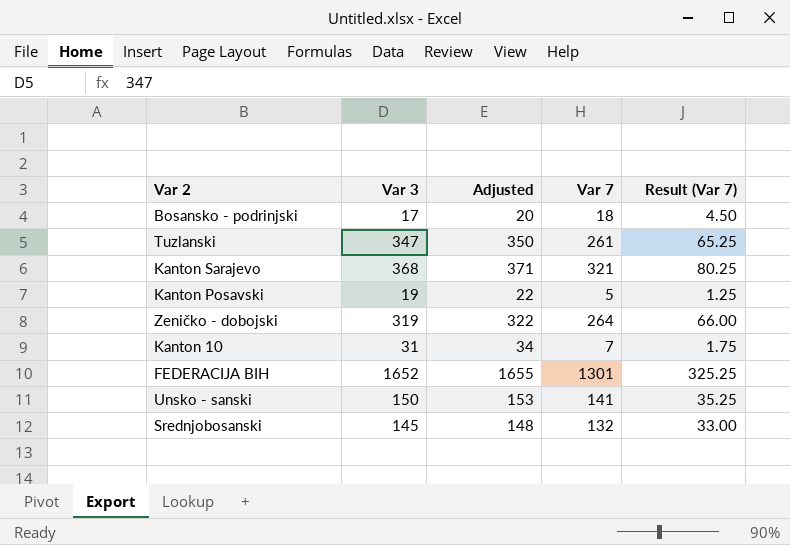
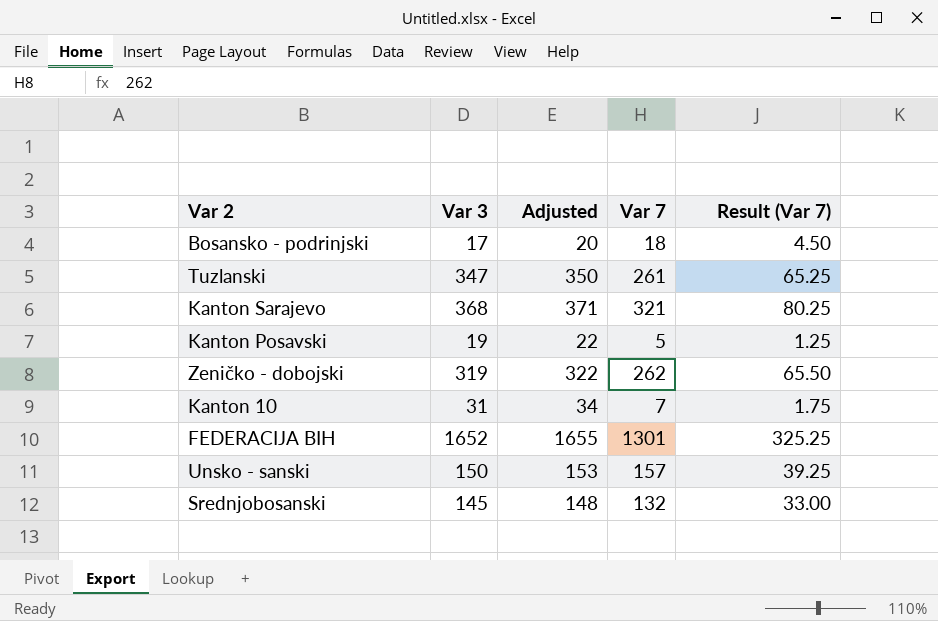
Zeničko - dobojski | Var 7: 264 -> 262
Zeničko - dobojski | Result (Var 7): 66.00 -> 65.50
Unsko - sanski | Var 7: 141 -> 157
Unsko - sanski | Result (Var 7): 35.25 -> 39.25

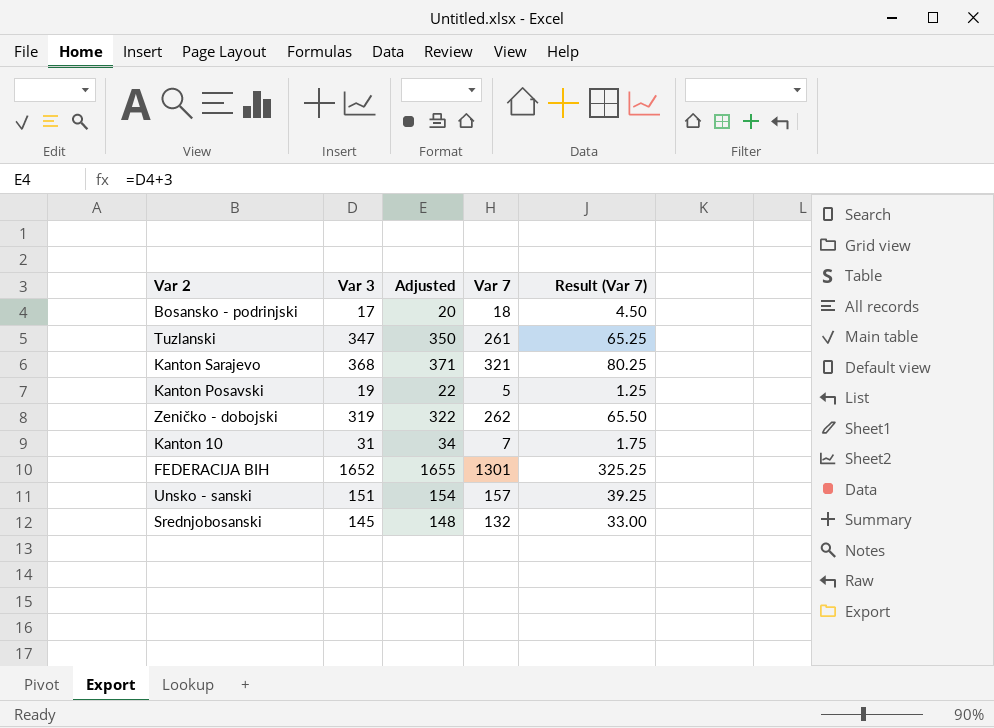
Unsko - sanski | Var 3: 150 -> 151
Unsko - sanski | Adjusted: 153 -> 154

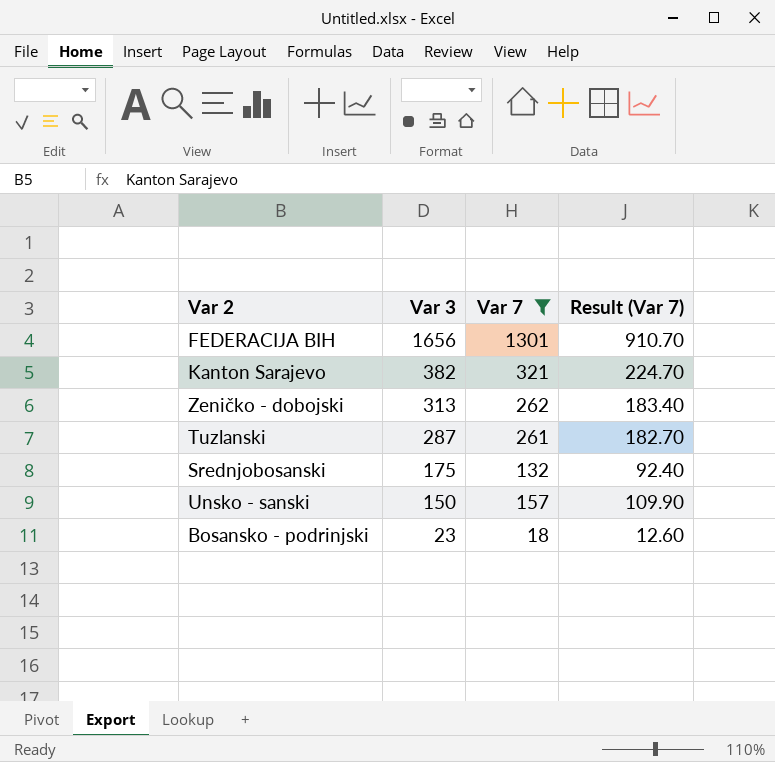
filter: none -> Var 7 >= 18
row order: none -> Var 3 descending
column Adjusted | formula: [Var 3] + 3 -> none
column Result (Var 7) | formula: [Var 7] * 0.25 -> [Var 7] * 0.7
FEDERACIJA BIH | Var 3: 1652 -> 1656
Kanton Sarajevo | Var 3: 368 -> 382
Zeničko - dobojski | Var 3: 319 -> 313
Tuzlanski | Var 3: 347 -> 287
Srednjobosanski | Var 3: 145 -> 175
Unsko - sanski | Var 3: 151 -> 150
Bosansko - podrinjski | Var 3: 17 -> 23

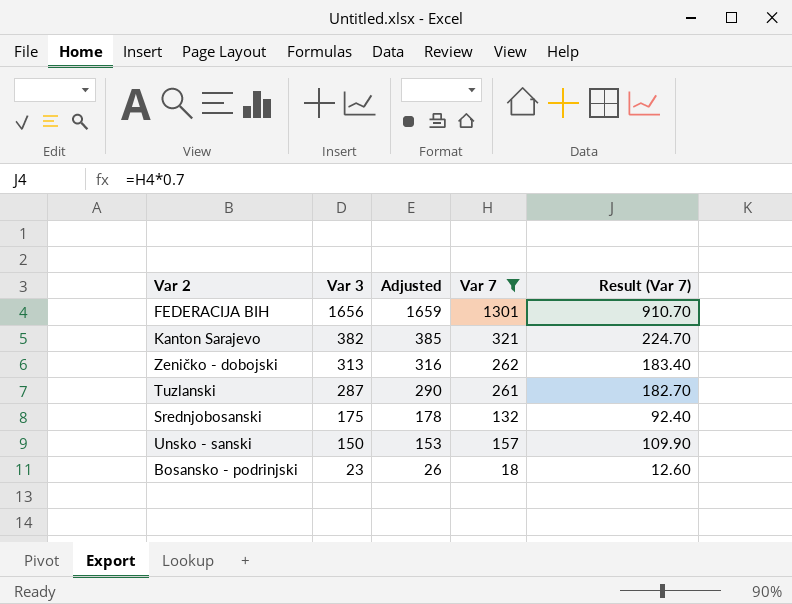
column Adjusted | formula: none -> [Var 3] + 3

